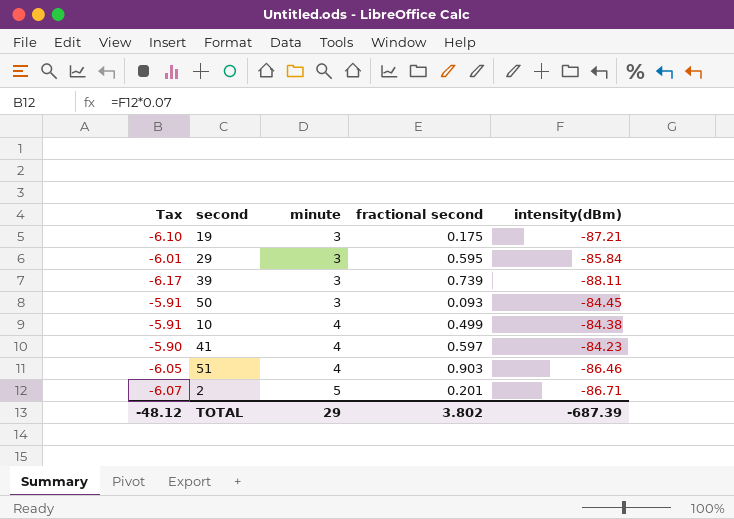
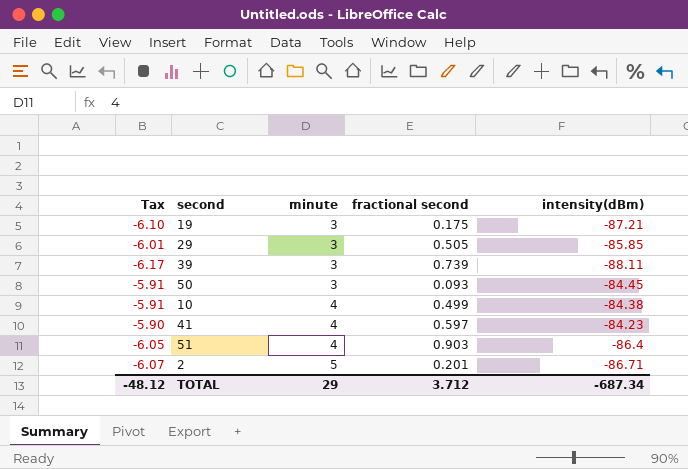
29 | fractional second: 0.595 -> 0.505
29 | intensity(dBm): -85.84 -> -85.85
51 | intensity(dBm): -86.46 -> -86.4
TOTAL | fractional second: 3.802 -> 3.712
TOTAL | intensity(dBm): -687.39 -> -687.34

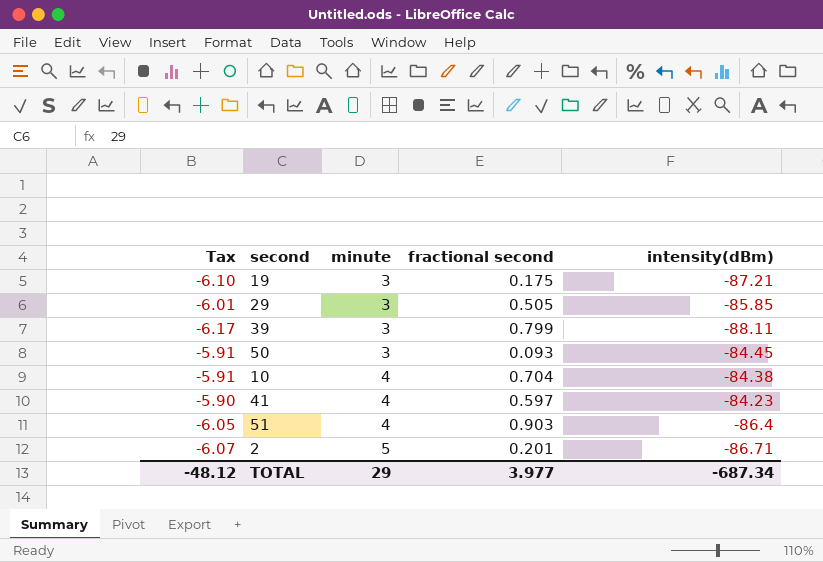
39 | fractional second: 0.739 -> 0.799
10 | fractional second: 0.499 -> 0.704
TOTAL | fractional second: 3.712 -> 3.977

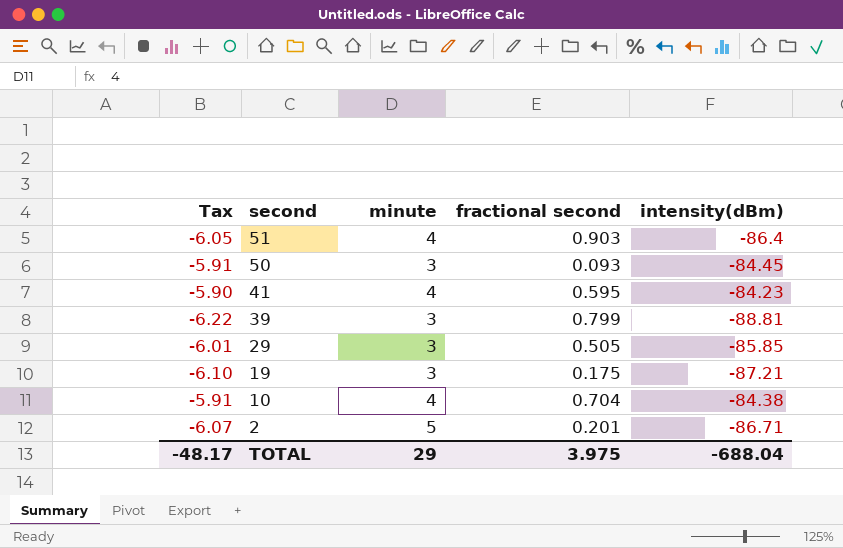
row order: minute ascending -> second descending
41 | fractional second: 0.597 -> 0.595
39 | Tax: -6.17 -> -6.22
39 | intensity(dBm): -88.11 -> -88.81
TOTAL | Tax: -48.12 -> -48.17
TOTAL | fractional second: 3.977 -> 3.975
TOTAL | intensity(dBm): -687.34 -> -688.04

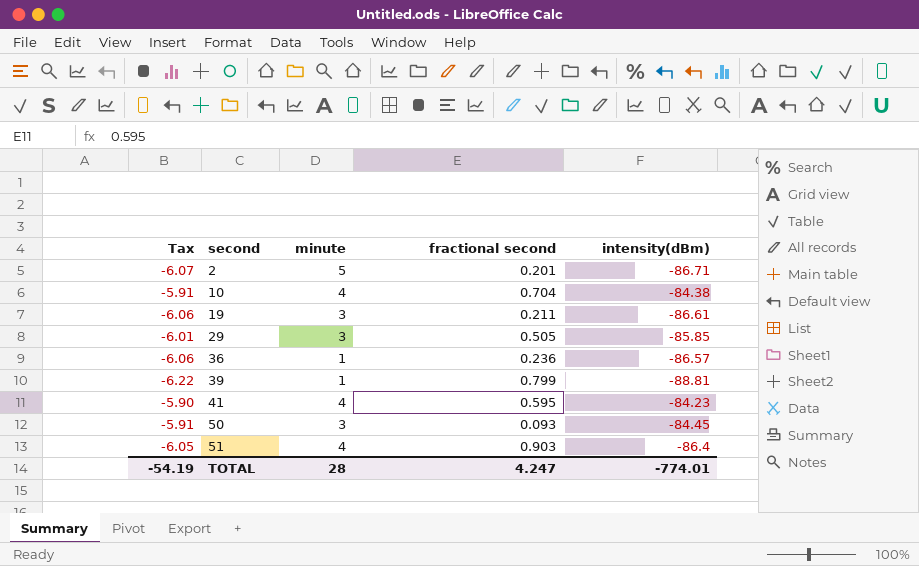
row order: second descending -> second ascending
19 | Tax: -6.10 -> -6.06
19 | fractional second: 0.175 -> 0.211
19 | intensity(dBm): -87.21 -> -86.61
row 36: none -> -6.06 | 1 | 0.236 | -86.57
39 | minute: 3 -> 1
TOTAL | Tax: -48.17 -> -54.19
TOTAL | minute: 29 -> 28
TOTAL | fractional second: 3.975 -> 4.247
TOTAL | intensity(dBm): -688.04 -> -774.01

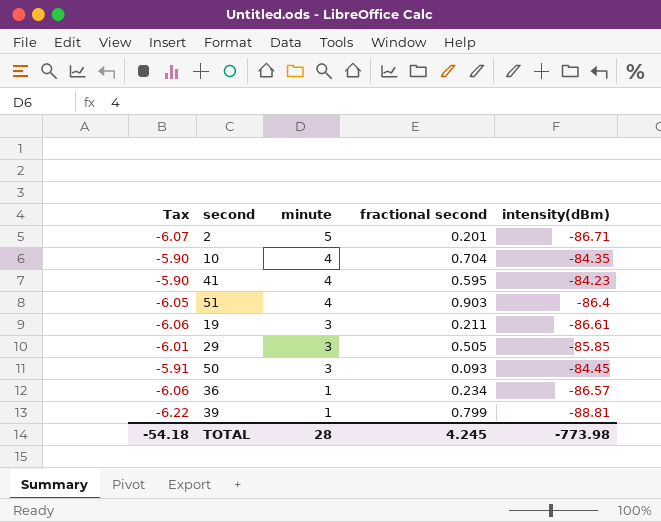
row order: second ascending -> minute descending
10 | Tax: -5.91 -> -5.90
10 | intensity(dBm): -84.38 -> -84.35
36 | fractional second: 0.236 -> 0.234
TOTAL | Tax: -54.19 -> -54.18
TOTAL | fractional second: 4.247 -> 4.245
TOTAL | intensity(dBm): -774.01 -> -773.98

